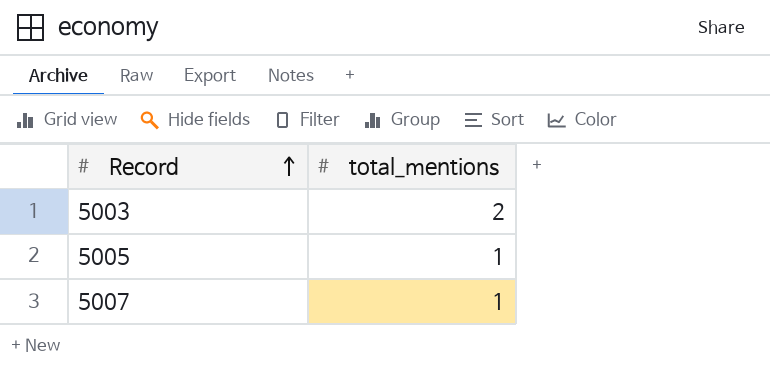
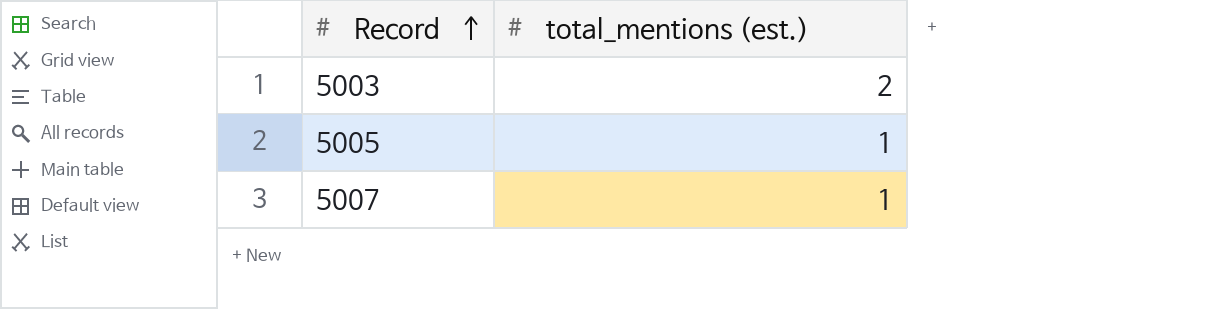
column name: total_mentions -> total_mentions (est.)

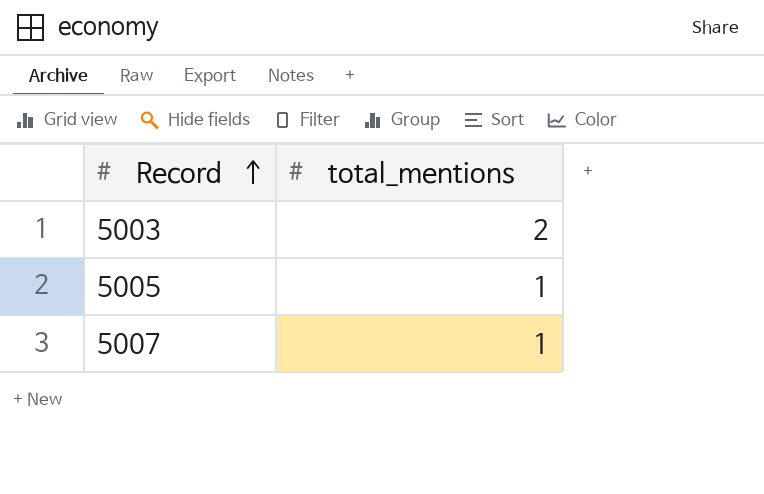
column name: total_mentions (est.) -> total_mentions

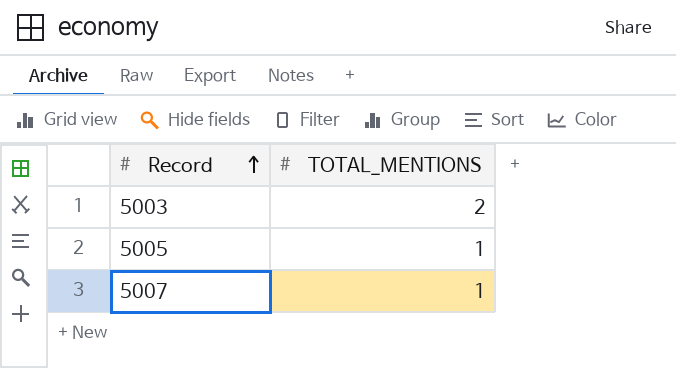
column name: total_mentions -> TOTAL_MENTIONS

